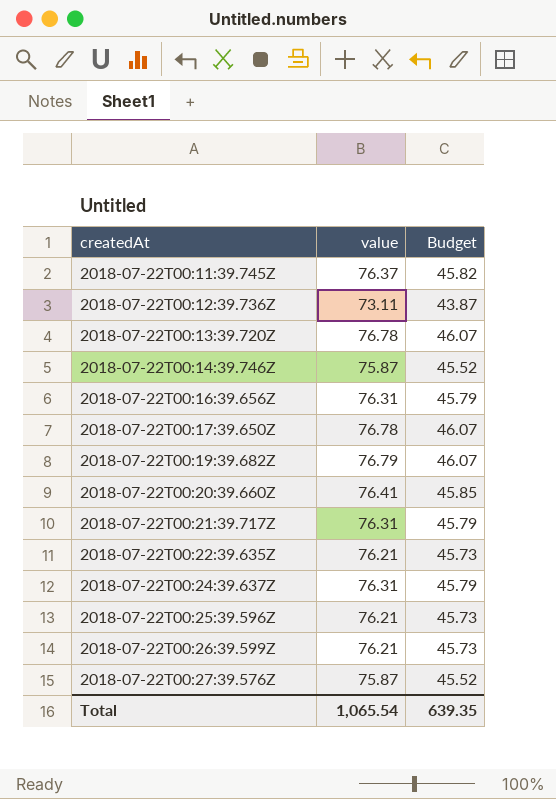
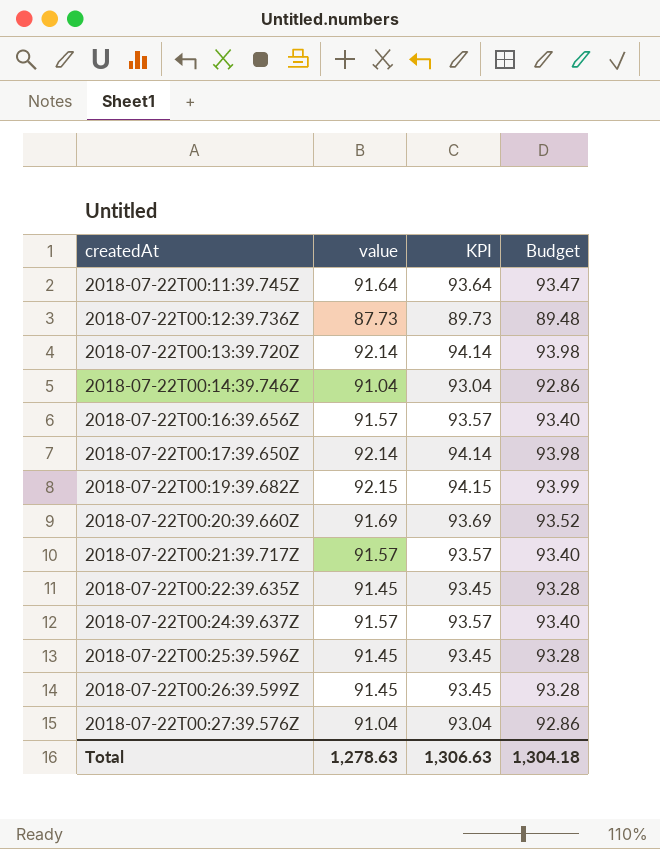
column KPI | formula: none -> [value] + 2
column Budget | formula: [value] * 0.6 -> [value] * 1.02
2018-07-22T00:11:39.745Z | value: 76.37 -> 91.64
2018-07-22T00:12:39.736Z | value: 73.11 -> 87.73
2018-07-22T00:13:39.720Z | value: 76.78 -> 92.14
2018-07-22T00:14:39.746Z | value: 75.87 -> 91.04
2018-07-22T00:16:39.656Z | value: 76.31 -> 91.57
2018-07-22T00:17:39.650Z | value: 76.78 -> 92.14
2018-07-22T00:19:39.682Z | value: 76.79 -> 92.15
2018-07-22T00:20:39.660Z | value: 76.41 -> 91.69
2018-07-22T00:21:39.717Z | value: 76.31 -> 91.57
2018-07-22T00:22:39.635Z | value: 76.21 -> 91.45
2018-07-22T00:24:39.637Z | value: 76.31 -> 91.57
2018-07-22T00:25:39.596Z | value: 76.21 -> 91.45
2018-07-22T00:26:39.599Z | value: 76.21 -> 91.45
2018-07-22T00:27:39.576Z | value: 75.87 -> 91.04
Total | value: 1,065.54 -> 1,278.63
Total | Budget: 639.35 -> 1,304.18

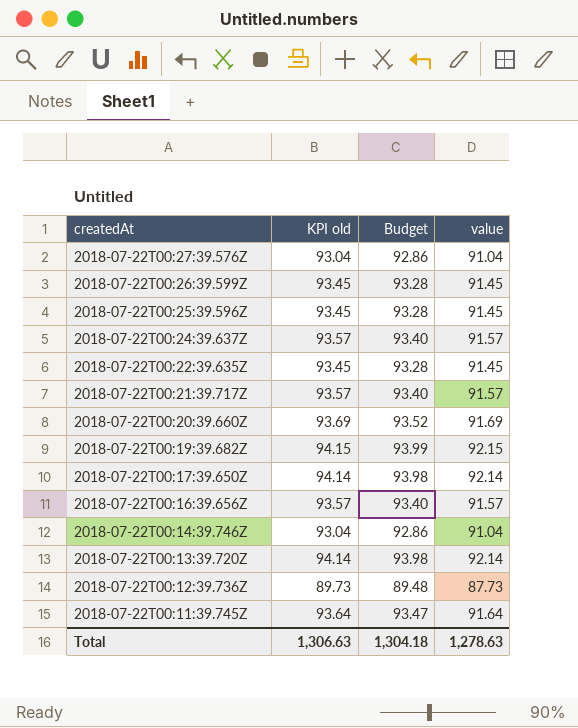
row order: createdAt ascending -> createdAt descending
column name: KPI -> KPI old
column value | position: 2 -> 4

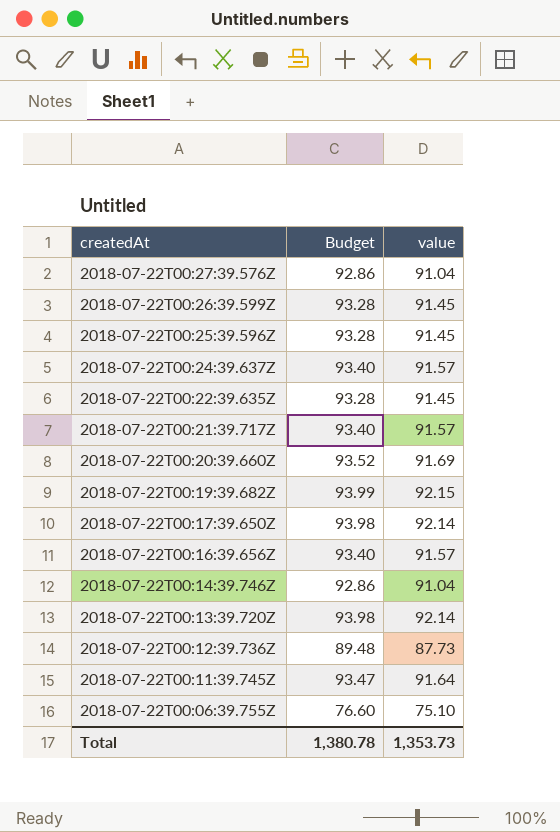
column KPI old | formula: [value] + 2 -> none
row 2018-07-22T00:06:39.755Z: none -> 76.60 | 75.10
Total | Budget: 1,304.18 -> 1,380.78
Total | value: 1,278.63 -> 1,353.73

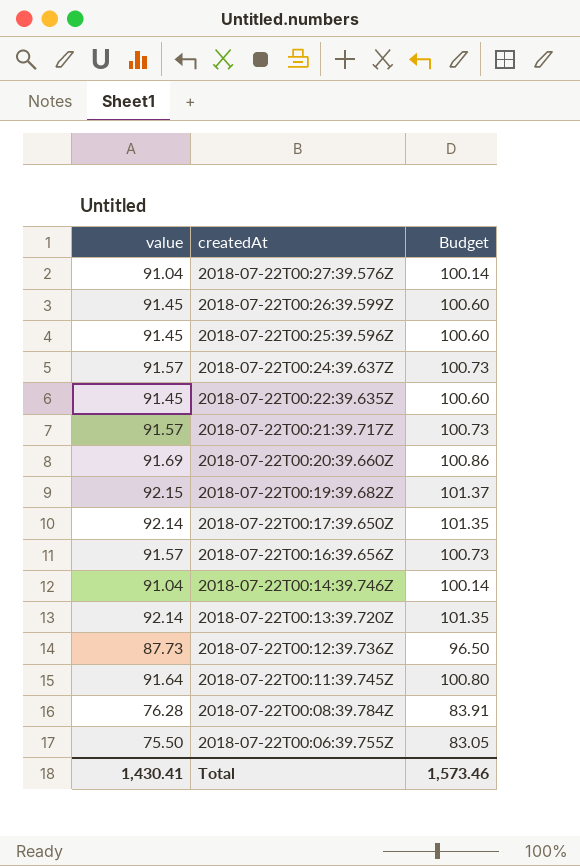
column value | position: 3 -> 1
column Budget | formula: [value] * 1.02 -> [value] * 1.1
row 2018-07-22T00:08:39.784Z: none -> 76.28 | 83.91
2018-07-22T00:06:39.755Z | value: 75.10 -> 75.50
Total | value: 1,353.73 -> 1,430.41
Total | Budget: 1,380.78 -> 1,573.46

